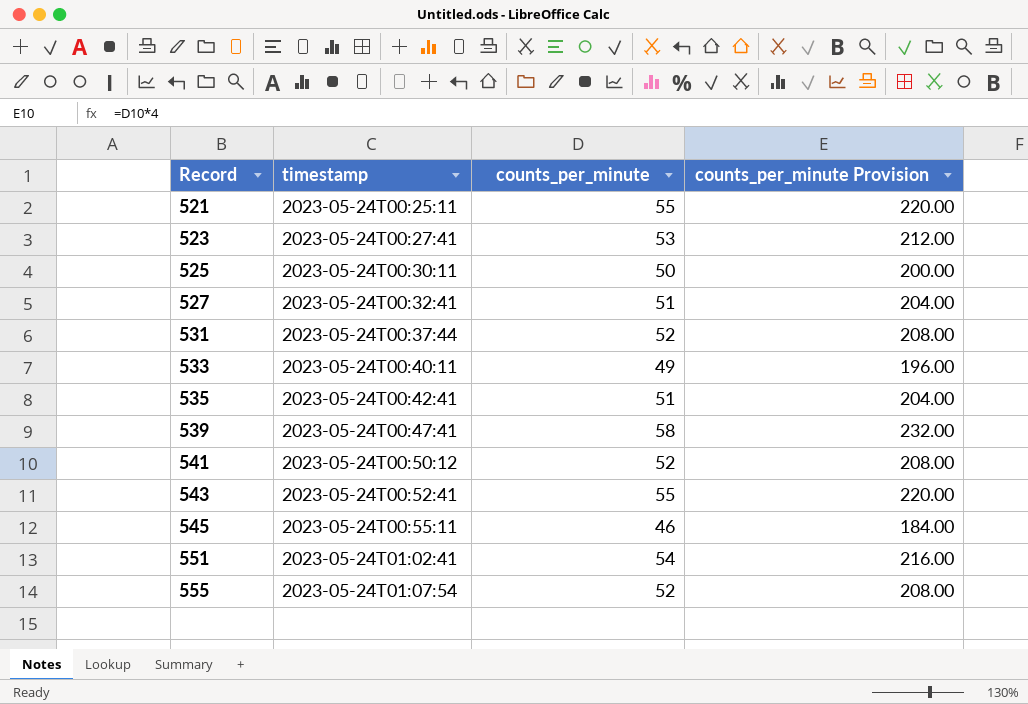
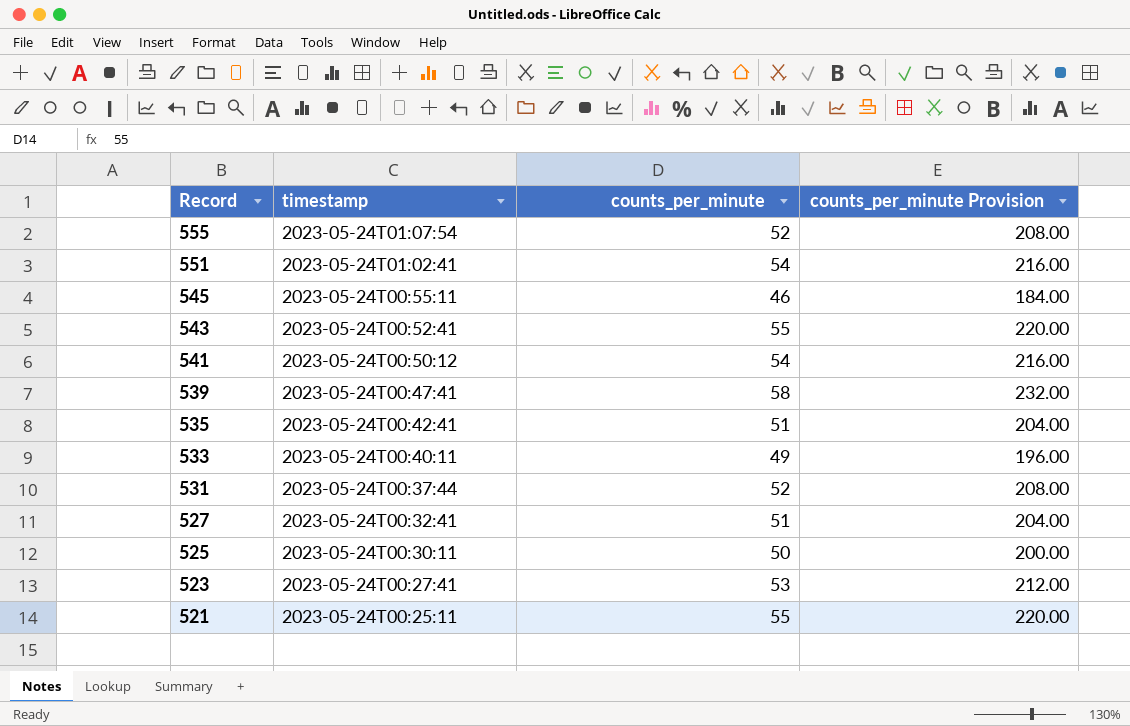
row order: Record ascending -> Record descending
541 | counts_per_minute: 52 -> 54
541 | counts_per_minute Provision: 208.00 -> 216.00

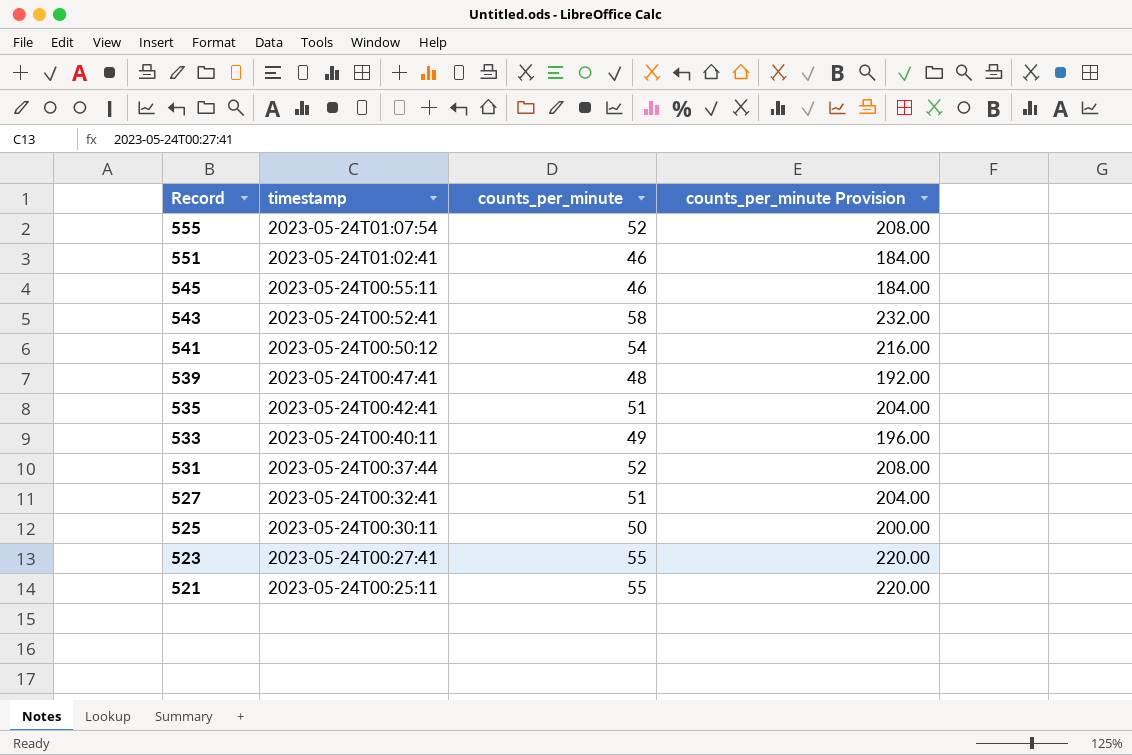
551 | counts_per_minute: 54 -> 46
551 | counts_per_minute Provision: 216.00 -> 184.00
543 | counts_per_minute: 55 -> 58
543 | counts_per_minute Provision: 220.00 -> 232.00
539 | counts_per_minute: 58 -> 48
539 | counts_per_minute Provision: 232.00 -> 192.00
523 | counts_per_minute: 53 -> 55
523 | counts_per_minute Provision: 212.00 -> 220.00

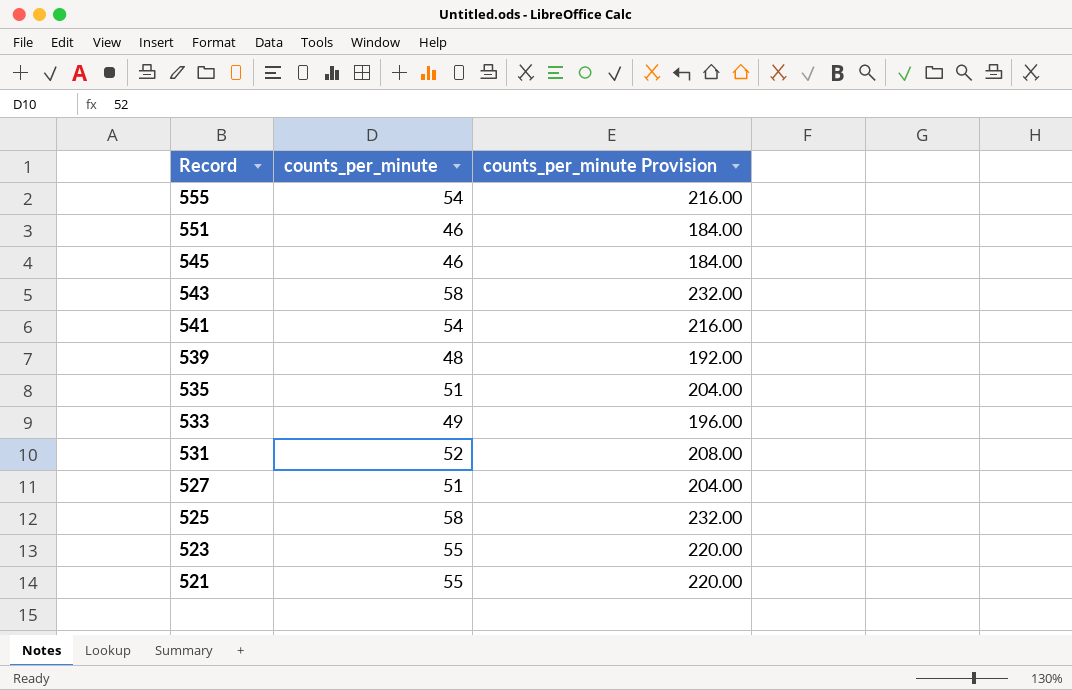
column timestamp | position: 2 -> none
555 | counts_per_minute: 52 -> 54
555 | counts_per_minute Provision: 208.00 -> 216.00
525 | counts_per_minute: 50 -> 58
525 | counts_per_minute Provision: 200.00 -> 232.00

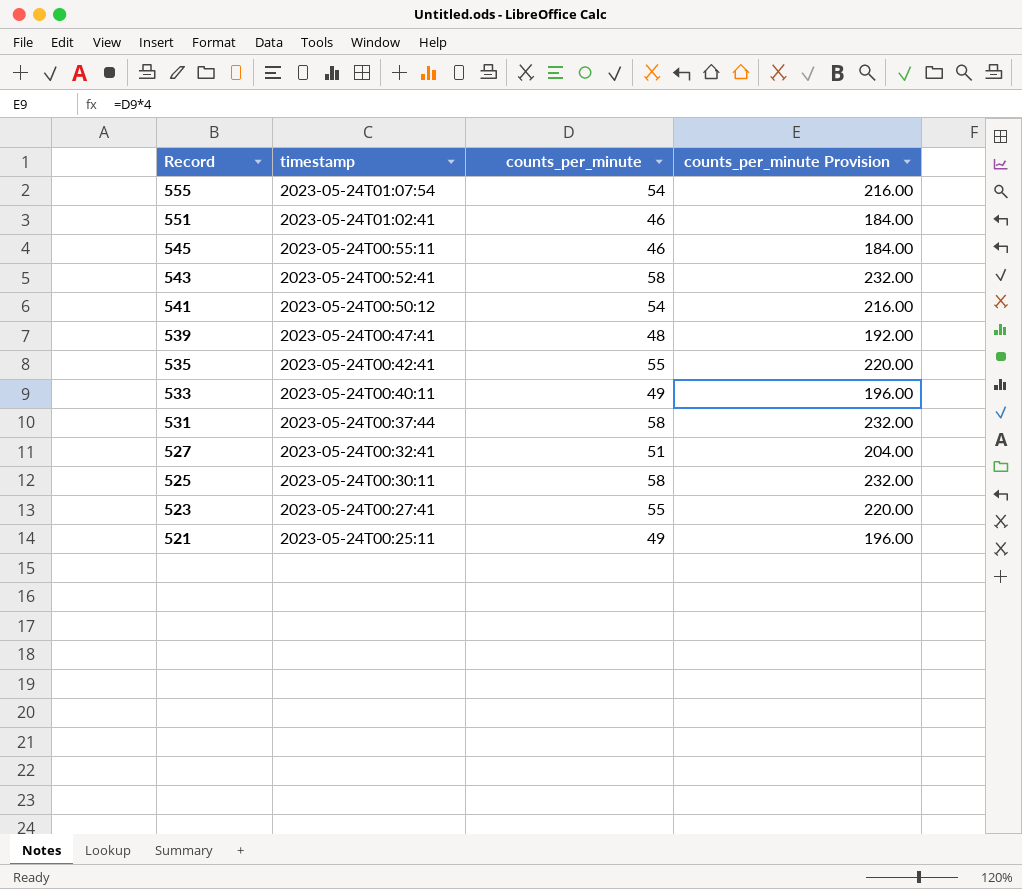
column timestamp | position: none -> 2
535 | counts_per_minute: 51 -> 55
535 | counts_per_minute Provision: 204.00 -> 220.00
531 | counts_per_minute: 52 -> 58
531 | counts_per_minute Provision: 208.00 -> 232.00
521 | counts_per_minute: 55 -> 49
521 | counts_per_minute Provision: 220.00 -> 196.00

